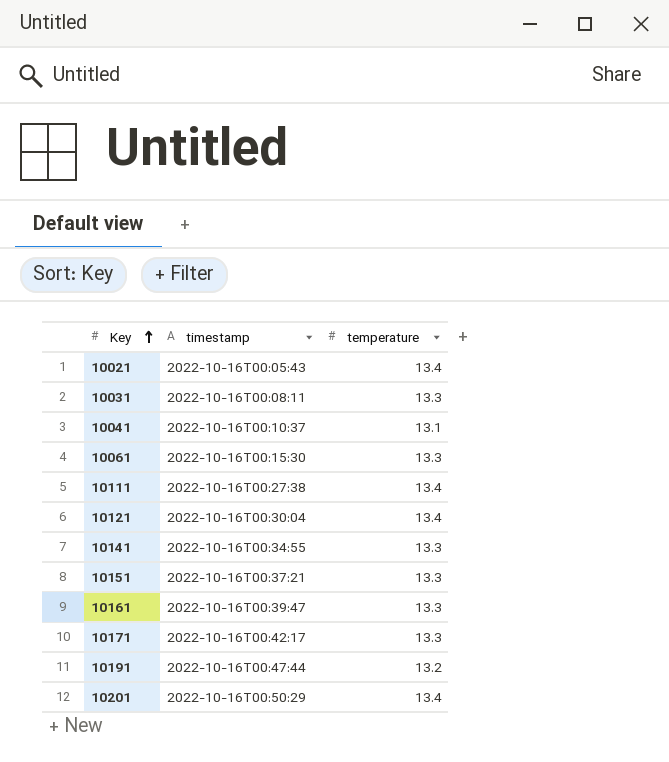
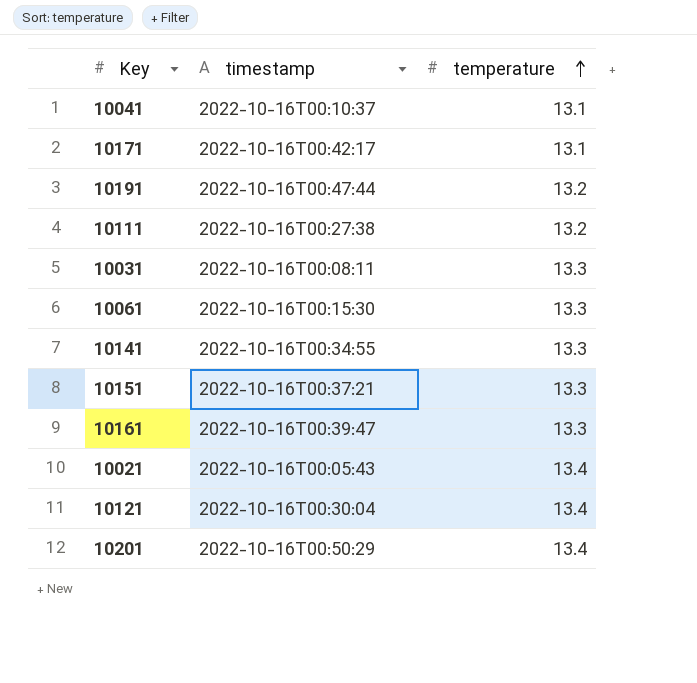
row order: Key ascending -> temperature ascending
10171 | temperature: 13.3 -> 13.1
10111 | temperature: 13.4 -> 13.2

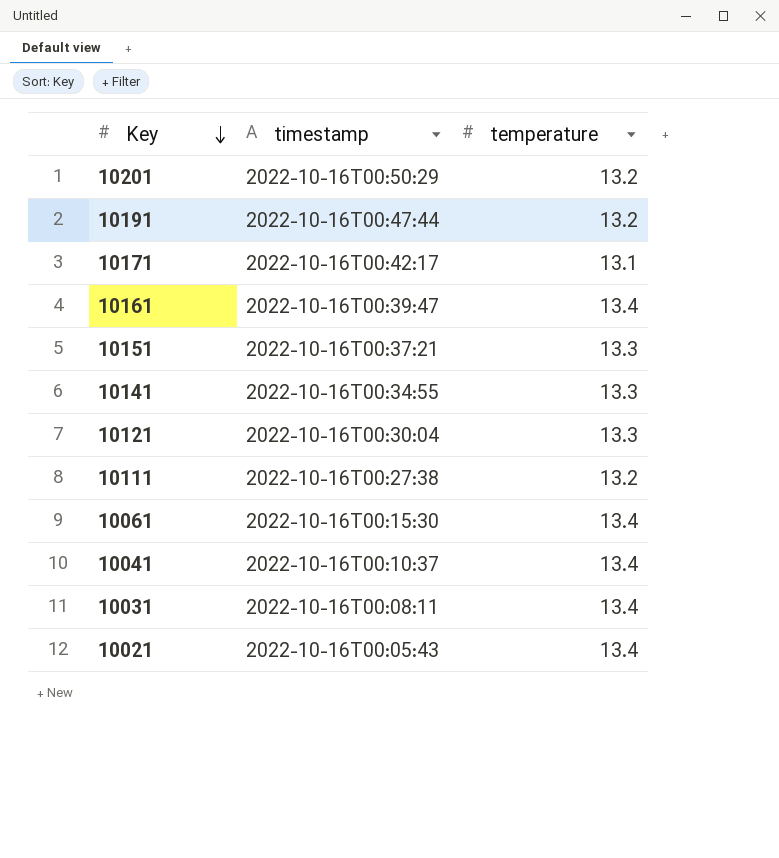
row order: temperature ascending -> Key descending
10201 | temperature: 13.4 -> 13.2
10161 | temperature: 13.3 -> 13.4
10121 | temperature: 13.4 -> 13.3
10061 | temperature: 13.3 -> 13.4
10041 | temperature: 13.1 -> 13.4
10031 | temperature: 13.3 -> 13.4

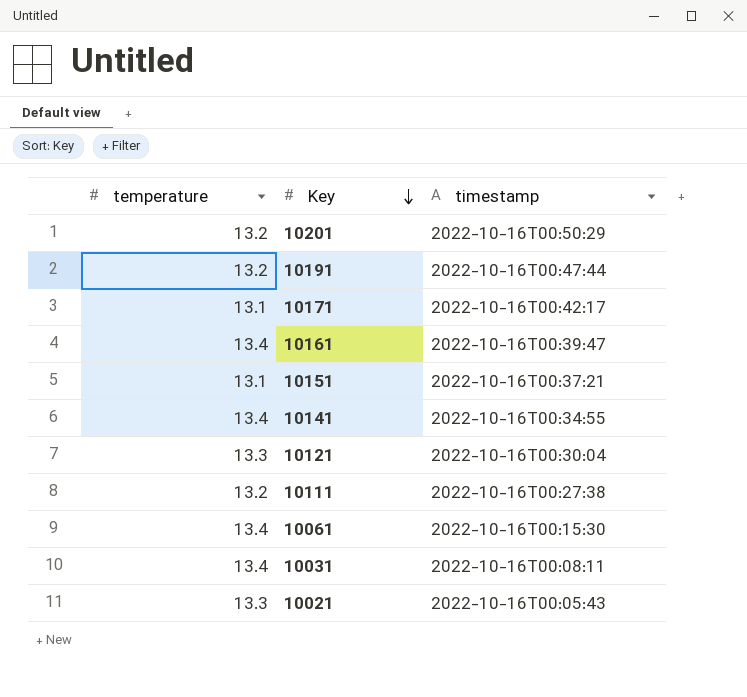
column temperature | position: 3 -> 1
row 10041: 2022-10-16T00:10:37 | 13.4 -> none
10151 | temperature: 13.3 -> 13.1
10141 | temperature: 13.3 -> 13.4
10021 | temperature: 13.4 -> 13.3

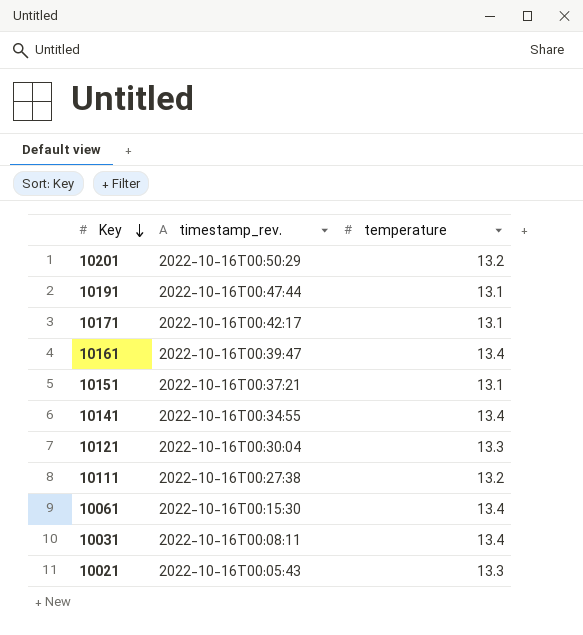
column name: timestamp -> timestamp_rev.
column temperature | position: 1 -> 3
10191 | temperature: 13.2 -> 13.1

